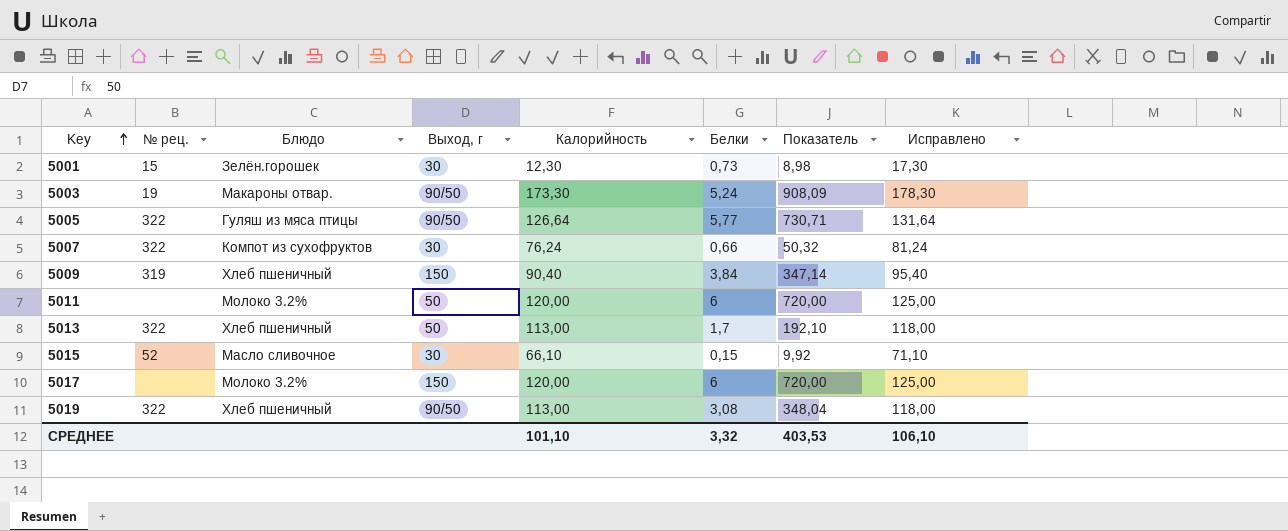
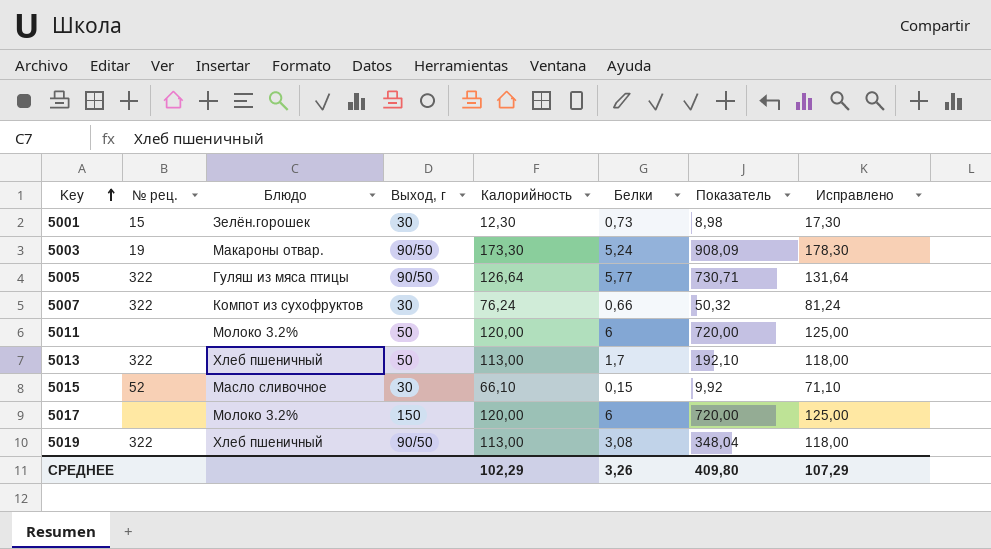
row 5009: 319 | Хлеб пшеничный | 150 | 90,40 | 3,84 | 347,14 | 95,40 -> none
СРЕДНЕЕ | Калорийность: 101,10 -> 102,29
СРЕДНЕЕ | Белки: 3,32 -> 3,26
СРЕДНЕЕ | Показатель: 403,53 -> 409,80
СРЕДНЕЕ | Исправлено: 106,10 -> 107,29

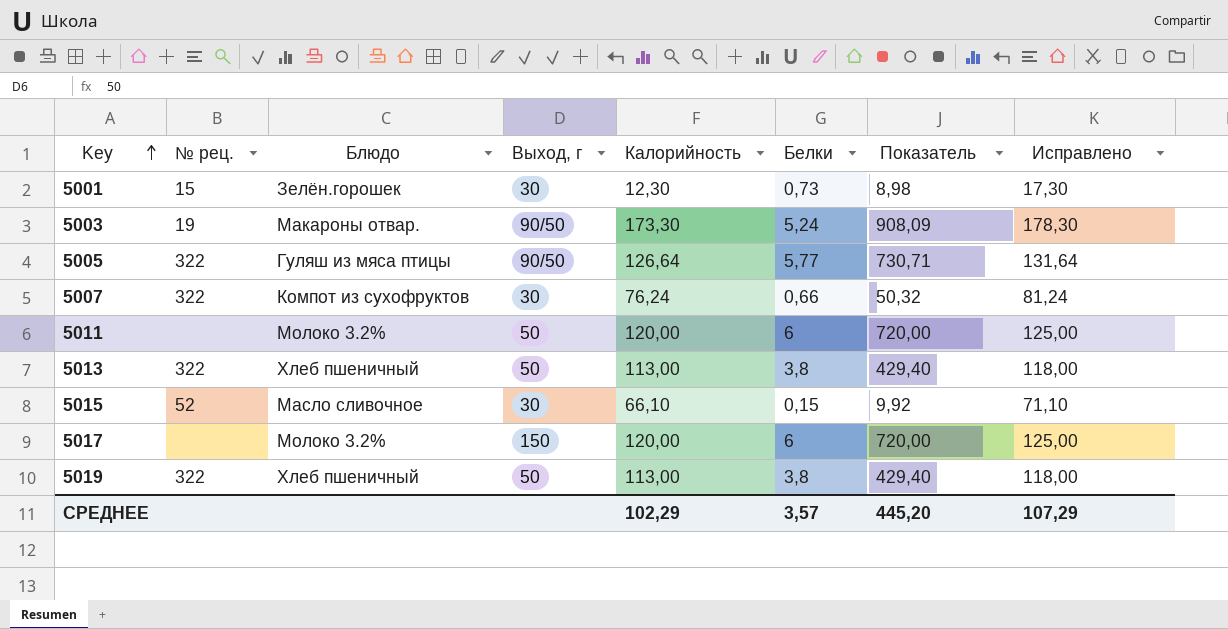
5013 | Белки: 1,7 -> 3,8
5013 | Показатель: 192,10 -> 429,40
5019 | Выход, г: 90/50 -> 50
5019 | Белки: 3,08 -> 3,8
5019 | Показатель: 348,04 -> 429,40
СРЕДНЕЕ | Белки: 3,26 -> 3,57
СРЕДНЕЕ | Показатель: 409,80 -> 445,20

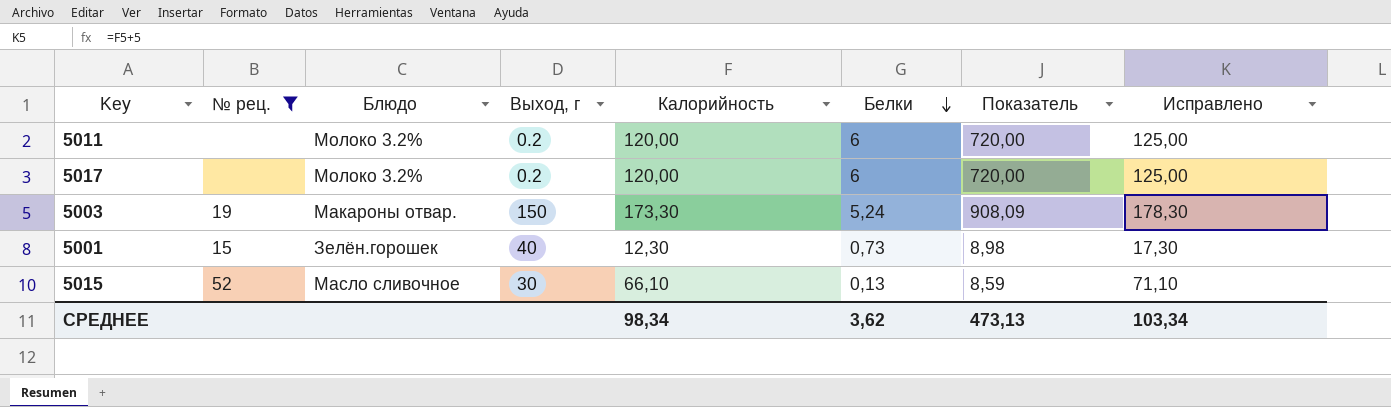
filter: none -> № рец. != 322
row order: Key ascending -> Белки descending
5011 | Выход, г: 50 -> 0.2
5017 | Выход, г: 150 -> 0.2
5003 | Выход, г: 90/50 -> 150
5001 | Выход, г: 30 -> 40
5015 | Белки: 0,15 -> 0,13
5015 | Показатель: 9,92 -> 8,59
СРЕДНЕЕ | Калорийность: 102,29 -> 98,34
СРЕДНЕЕ | Белки: 3,57 -> 3,62
СРЕДНЕЕ | Показатель: 445,20 -> 473,13
СРЕДНЕЕ | Исправлено: 107,29 -> 103,34

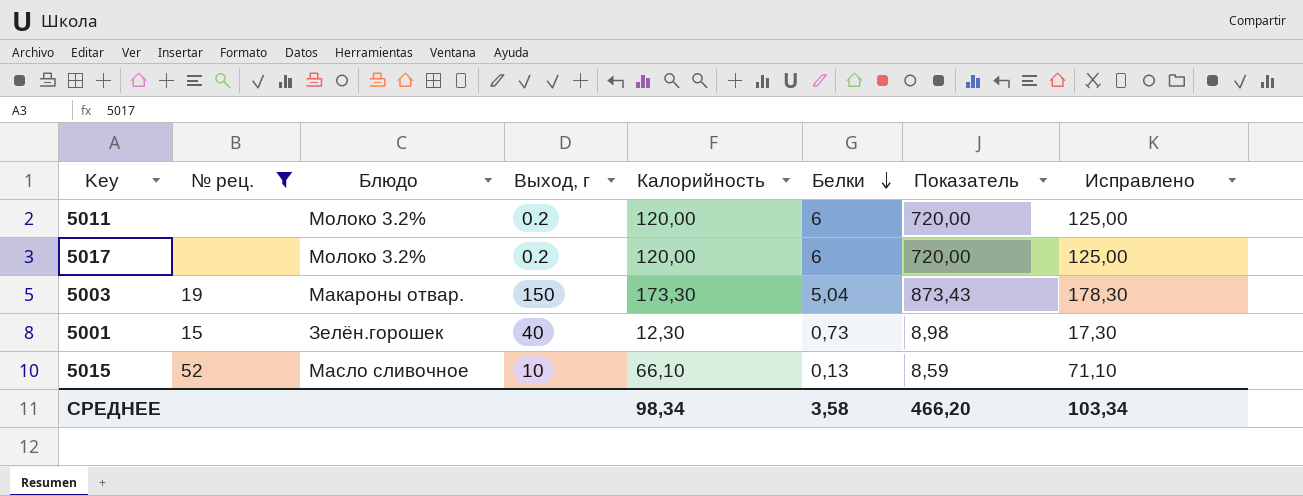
5003 | Белки: 5,24 -> 5,04
5003 | Показатель: 908,09 -> 873,43
5015 | Выход, г: 30 -> 10
СРЕДНЕЕ | Белки: 3,62 -> 3,58
СРЕДНЕЕ | Показатель: 473,13 -> 466,20

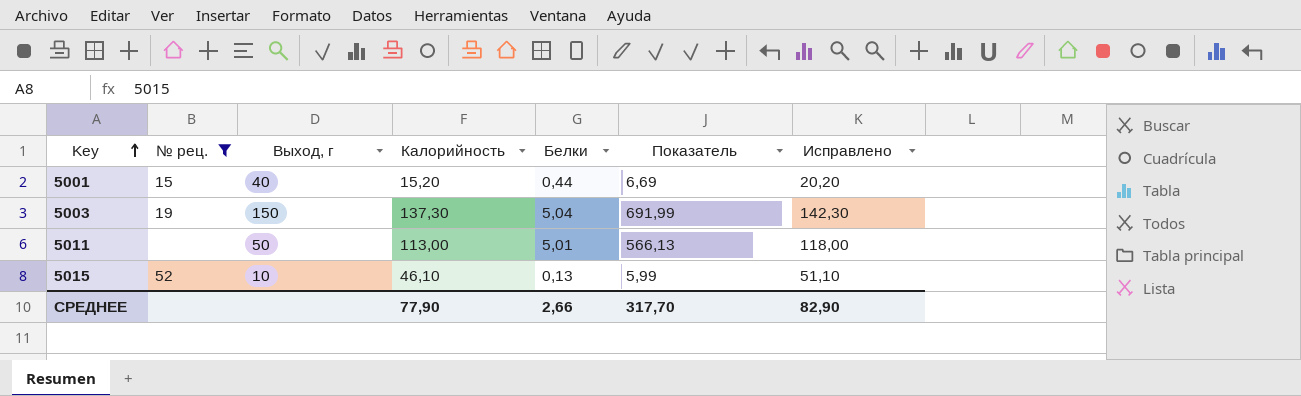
row order: Белки descending -> Key ascending
column Блюдо | position: 3 -> none
row 5017: none | Молоко 3.2% | 0.2 | 120,00 | 6 | 720,00 | 125,00 -> none
5001 | Калорийность: 12,30 -> 15,20
5001 | Белки: 0,73 -> 0,44
5001 | Показатель: 8,98 -> 6,69
5001 | Исправлено: 17,30 -> 20,20
5003 | Калорийность: 173,30 -> 137,30
5003 | Показатель: 873,43 -> 691,99
5003 | Исправлено: 178,30 -> 142,30
5011 | Выход, г: 0.2 -> 50
5011 | Калорийность: 120,00 -> 113,00
5011 | Белки: 6 -> 5,01
5011 | Показатель: 720,00 -> 566,13
5011 | Исправлено: 125,00 -> 118,00
5015 | Калорийность: 66,10 -> 46,10
5015 | Показатель: 8,59 -> 5,99
5015 | Исправлено: 71,10 -> 51,10
СРЕДНЕЕ | Калорийность: 98,34 -> 77,90
СРЕДНЕЕ | Белки: 3,58 -> 2,66
СРЕДНЕЕ | Показатель: 466,20 -> 317,70
СРЕДНЕЕ | Исправлено: 103,34 -> 82,90

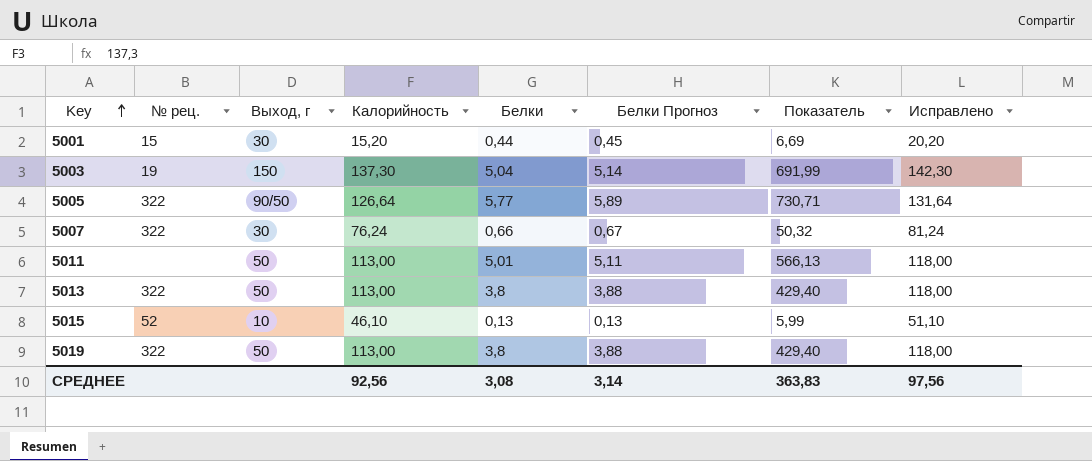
filter: № рец. != 322 -> none
column Белки Прогноз | formula: none -> [Белки] * 1,02
5001 | Выход, г: 40 -> 30
СРЕДНЕЕ | Калорийность: 77,90 -> 92,56
СРЕДНЕЕ | Белки: 2,66 -> 3,08
СРЕДНЕЕ | Показатель: 317,70 -> 363,83
СРЕДНЕЕ | Исправлено: 82,90 -> 97,56

